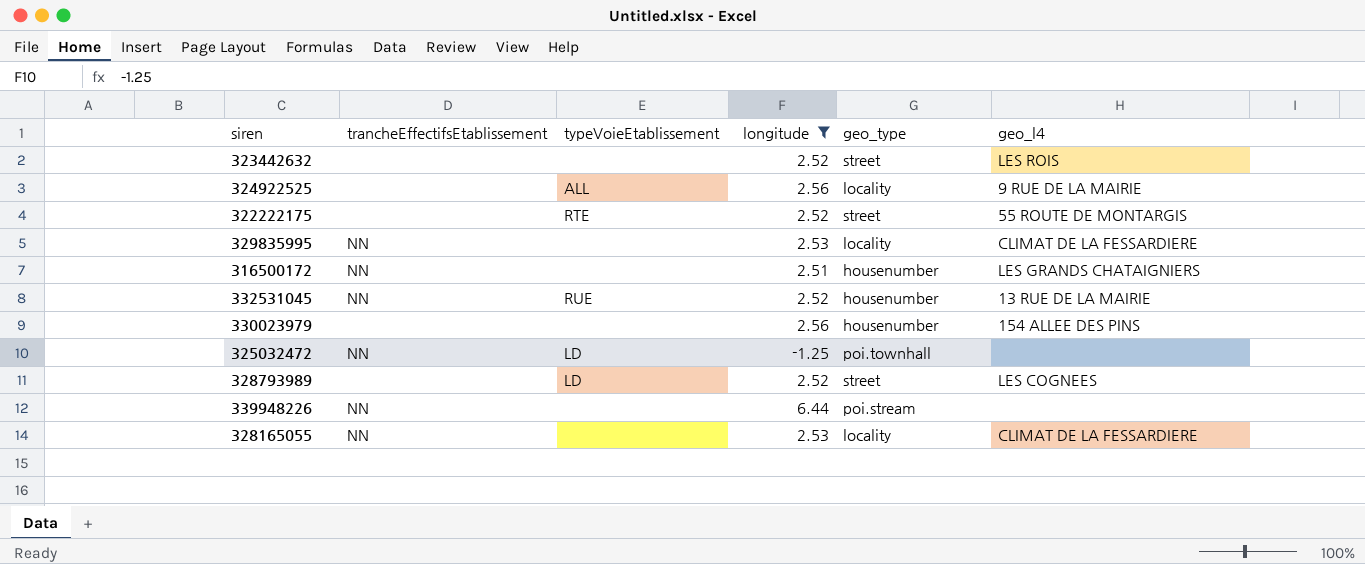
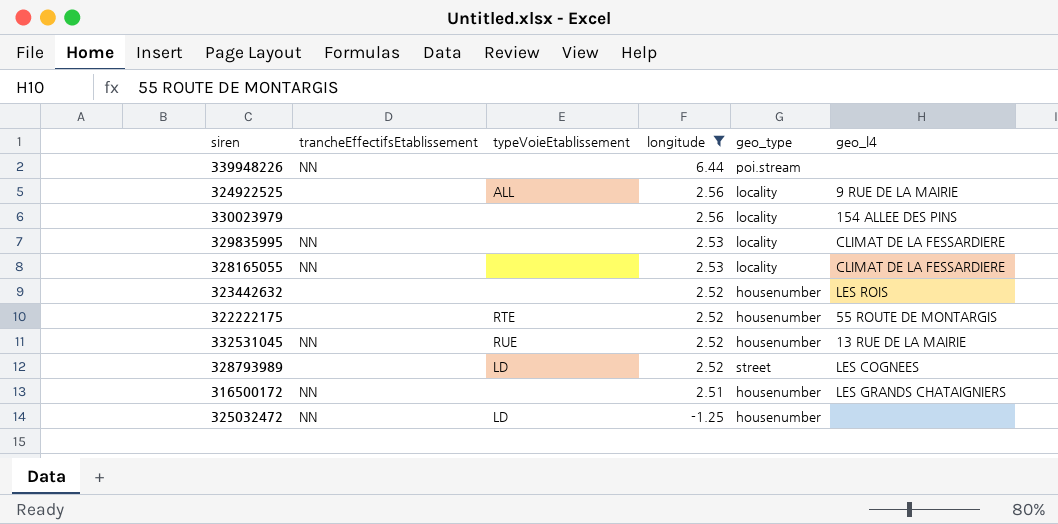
row order: none -> longitude descending
330023979 | geo_type: housenumber -> locality
323442632 | geo_type: street -> housenumber
322222175 | geo_type: street -> housenumber
325032472 | geo_type: poi.townhall -> housenumber

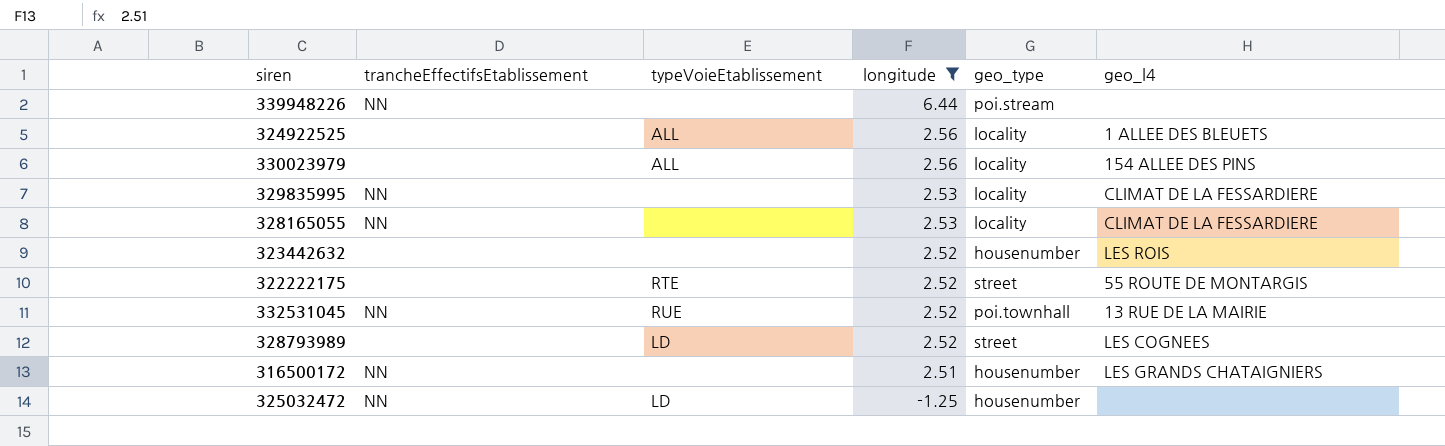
324922525 | geo_l4: 9 RUE DE LA MAIRIE -> 1 ALLEE DES BLEUETS
330023979 | typeVoieEtablissement: none -> ALL
322222175 | geo_type: housenumber -> street
332531045 | geo_type: housenumber -> poi.townhall

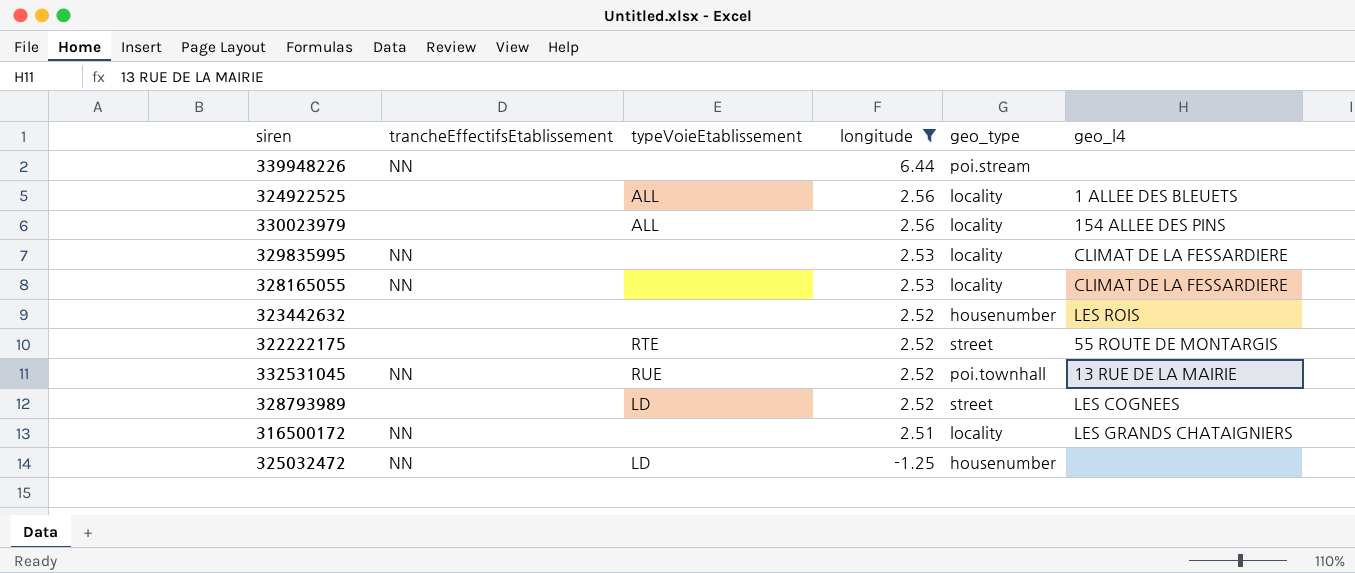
316500172 | geo_type: housenumber -> locality

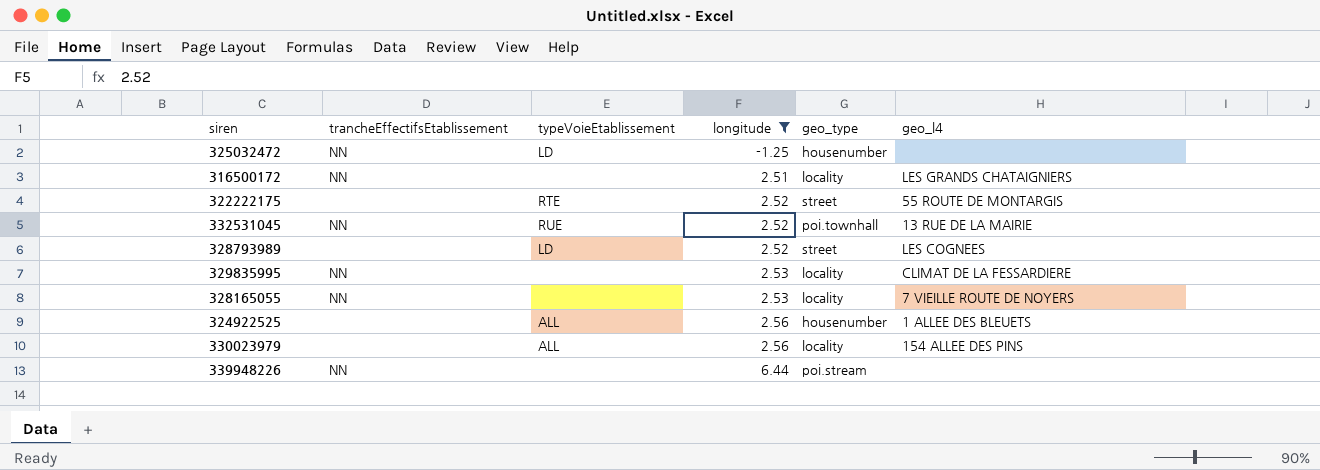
row order: longitude descending -> longitude ascending
row 323442632: none | none | 2.52 | housenumber | LES ROIS -> none
328165055 | geo_l4: CLIMAT DE LA FESSARDIERE -> 7 VIEILLE ROUTE DE NOYERS
324922525 | geo_type: locality -> housenumber

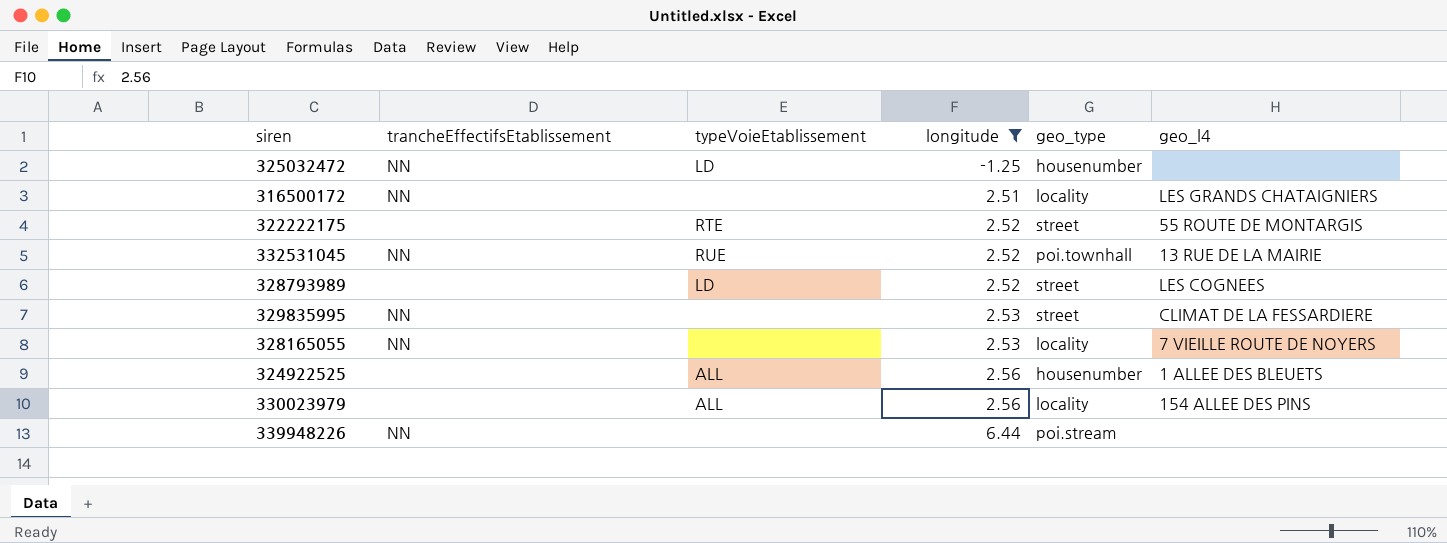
329835995 | geo_type: locality -> street

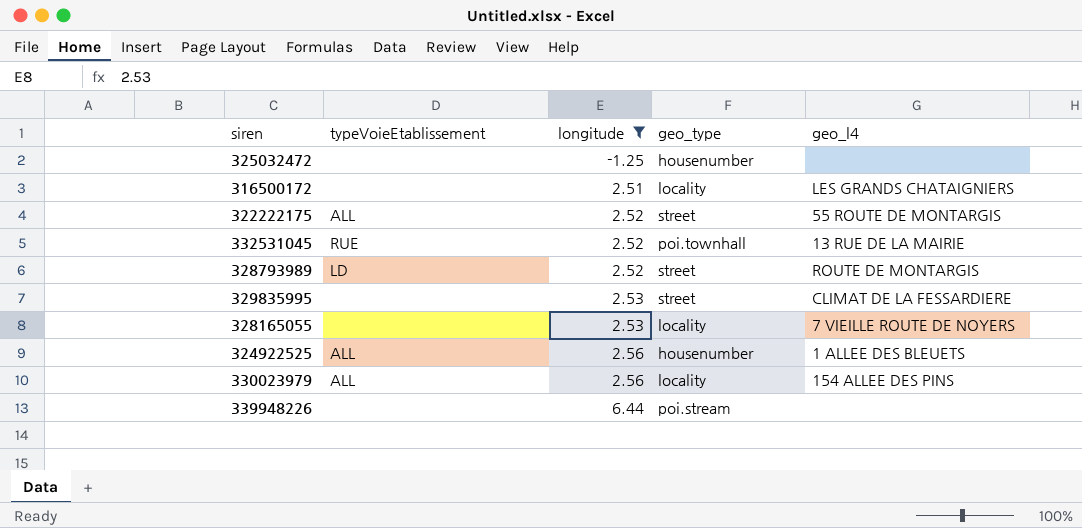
column trancheEffectifsEtablissement | position: 2 -> none
325032472 | typeVoieEtablissement: LD -> none
322222175 | typeVoieEtablissement: RTE -> ALL
328793989 | geo_l4: LES COGNEES -> ROUTE DE MONTARGIS

